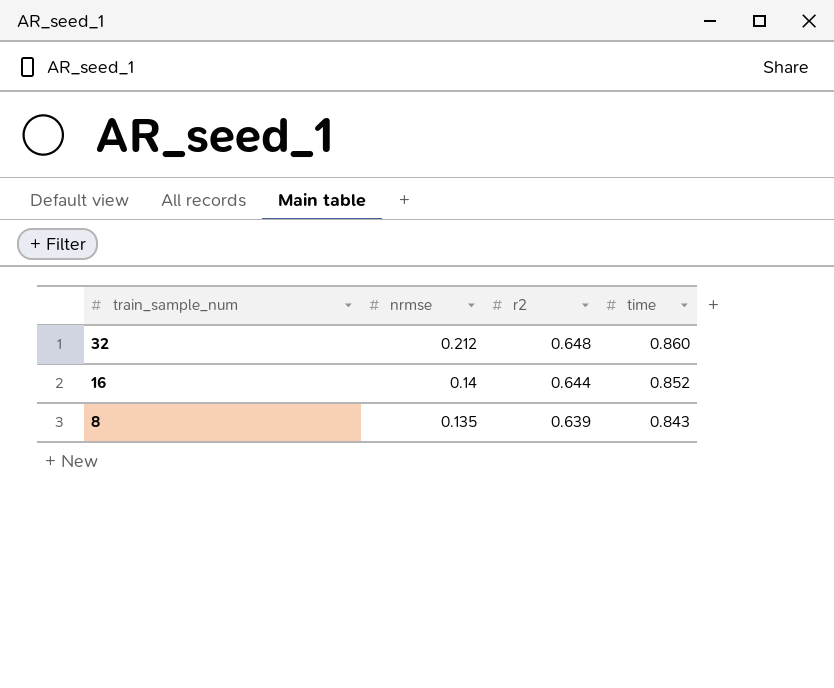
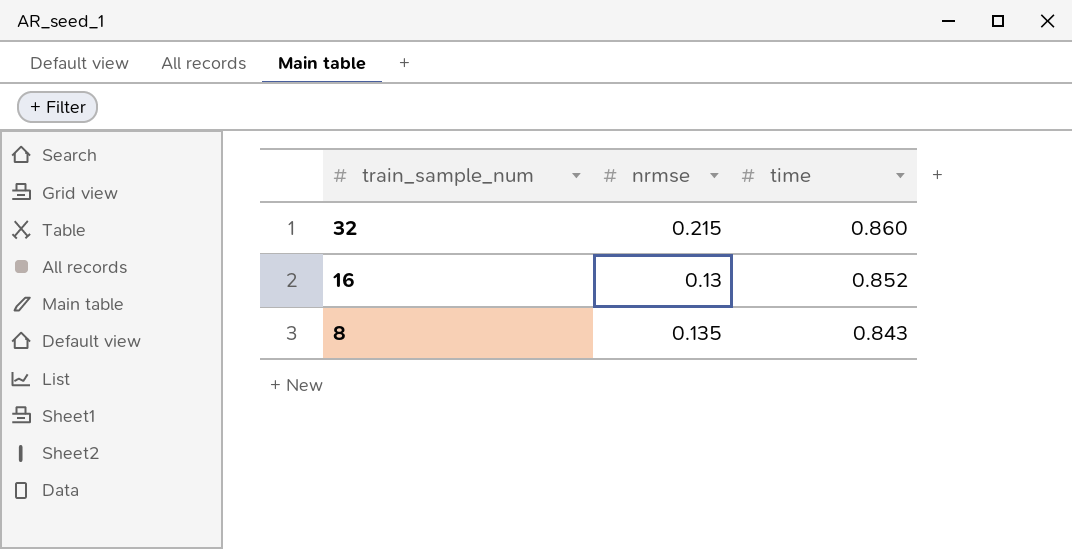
column r2 | position: 3 -> none
32 | nrmse: 0.212 -> 0.215
16 | nrmse: 0.14 -> 0.13

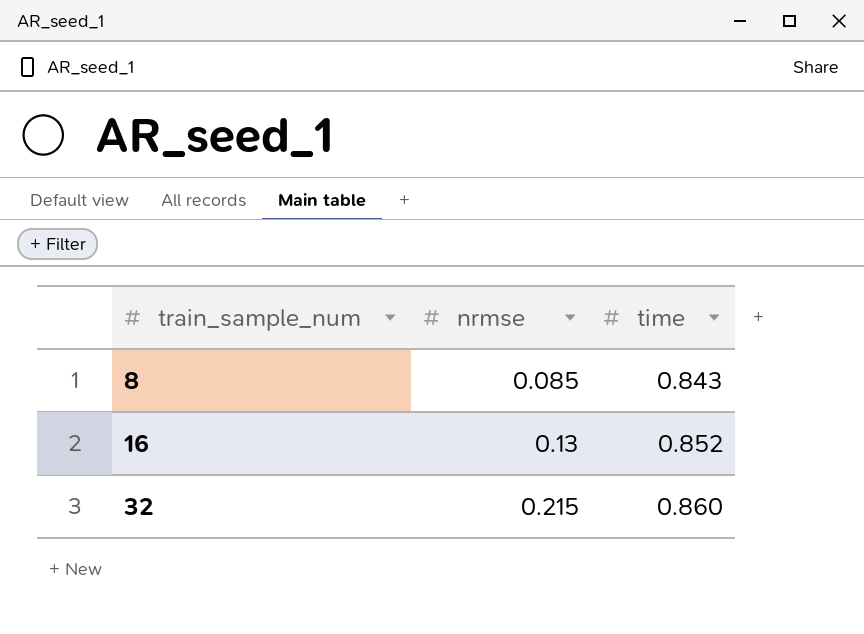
row order: train_sample_num descending -> train_sample_num ascending
8 | nrmse: 0.135 -> 0.085

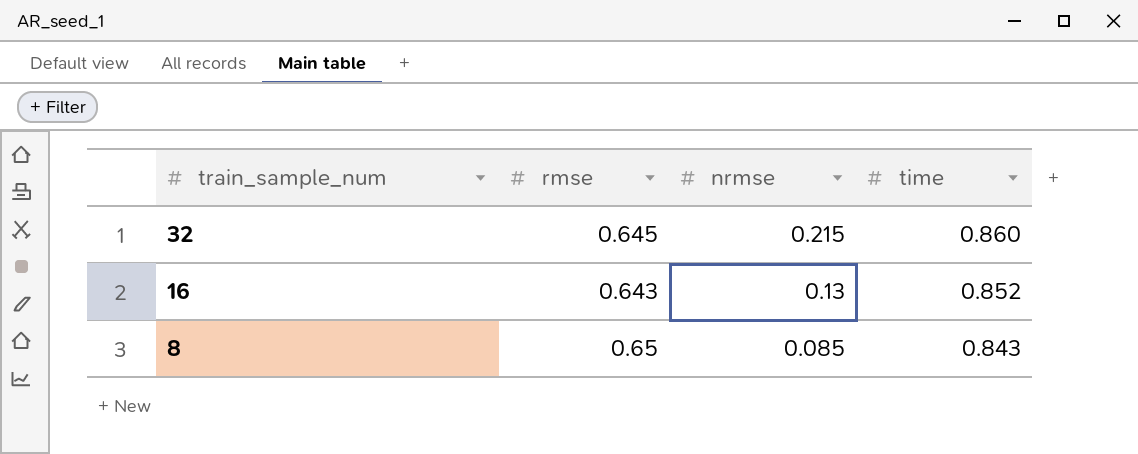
row order: train_sample_num ascending -> train_sample_num descending
column rmse | position: none -> 2

